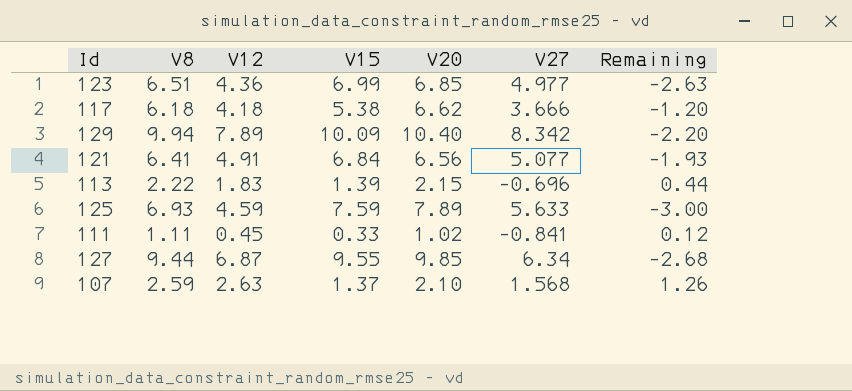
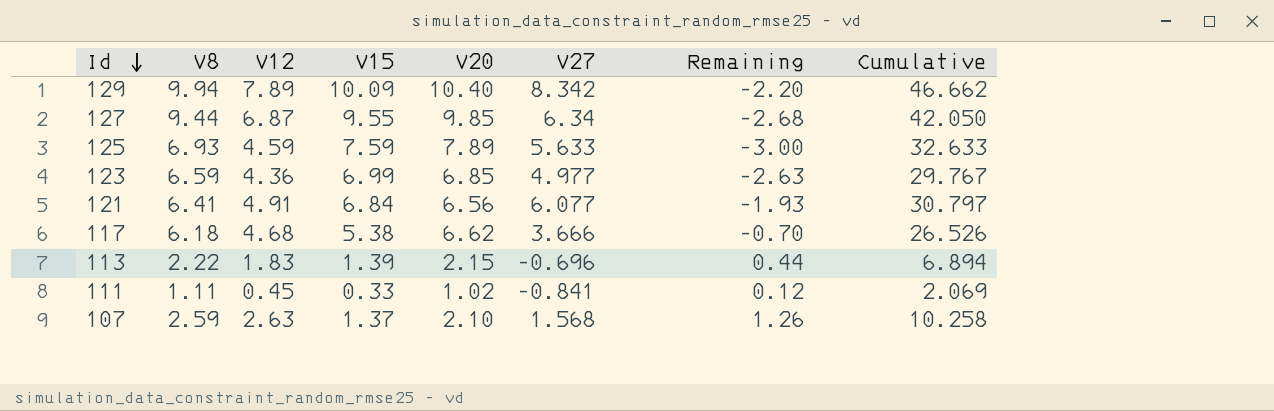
row order: none -> Id descending
column Cumulative | formula: none -> [V8] + [V12] + [V15] + [V20] + [V27]
123 | V8: 6.51 -> 6.59
121 | V27: 5.077 -> 6.077
117 | V12: 4.18 -> 4.68
117 | Remaining: -1.20 -> -0.70

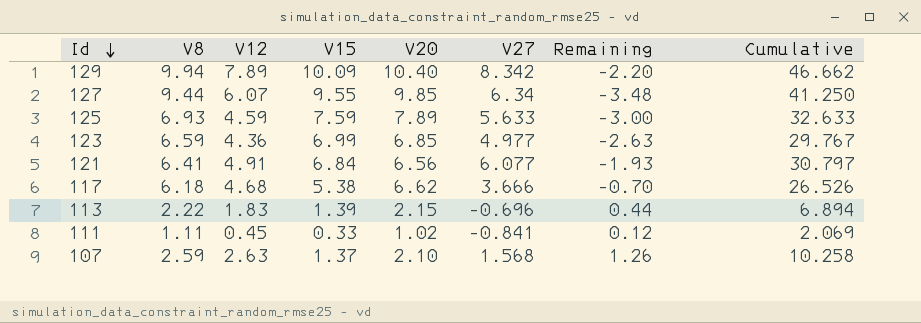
127 | V12: 6.87 -> 6.07
127 | Remaining: -2.68 -> -3.48
127 | Cumulative: 42.050 -> 41.250

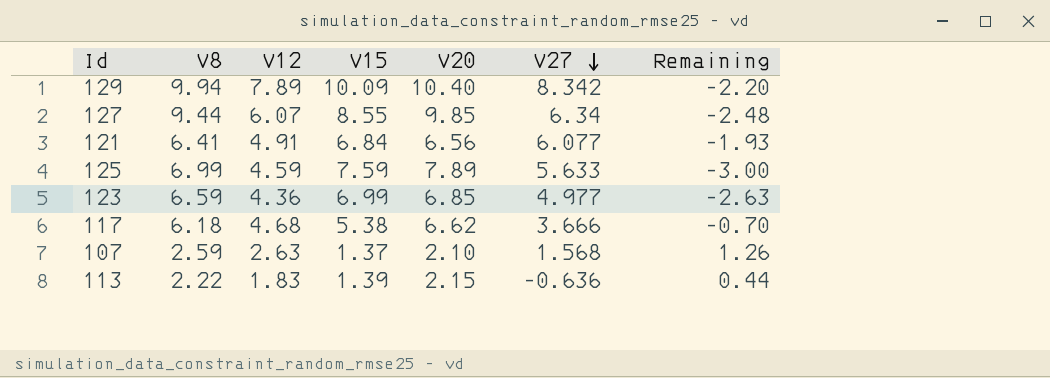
row order: Id descending -> V27 descending
column Cumulative | formula: [V8] + [V12] + [V15] + [V20] + [V27] -> none
row 111: 1.11 | 0.45 | 0.33 | 1.02 | -0.841 | 0.12 | 2.069 -> none
127 | V15: 9.55 -> 8.55
127 | Remaining: -3.48 -> -2.48
125 | V8: 6.93 -> 6.99
113 | V27: -0.696 -> -0.636

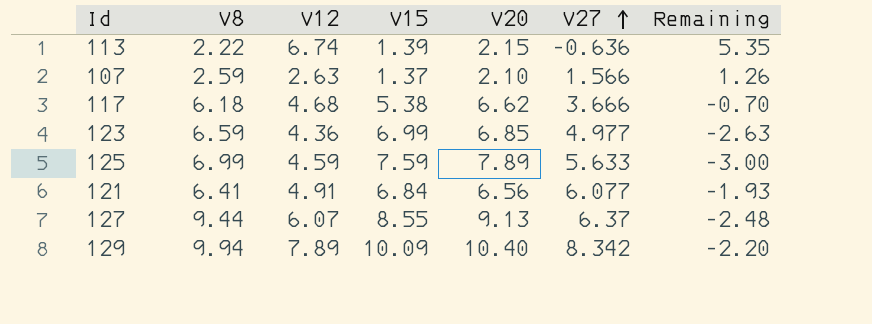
row order: V27 descending -> V27 ascending
113 | V12: 1.83 -> 6.74
113 | Remaining: 0.44 -> 5.35
107 | V27: 1.568 -> 1.566
127 | V20: 9.85 -> 9.13
127 | V27: 6.34 -> 6.37

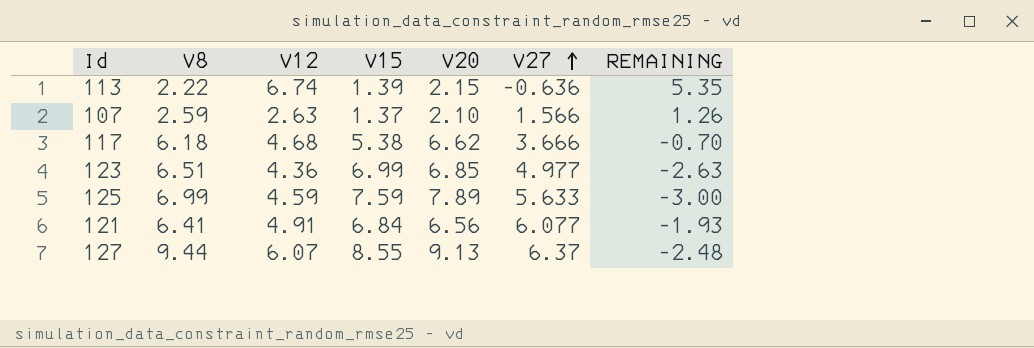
column name: Remaining -> REMAINING
row 129: 9.94 | 7.89 | 10.09 | 10.40 | 8.342 | -2.20 -> none
123 | V8: 6.59 -> 6.51

